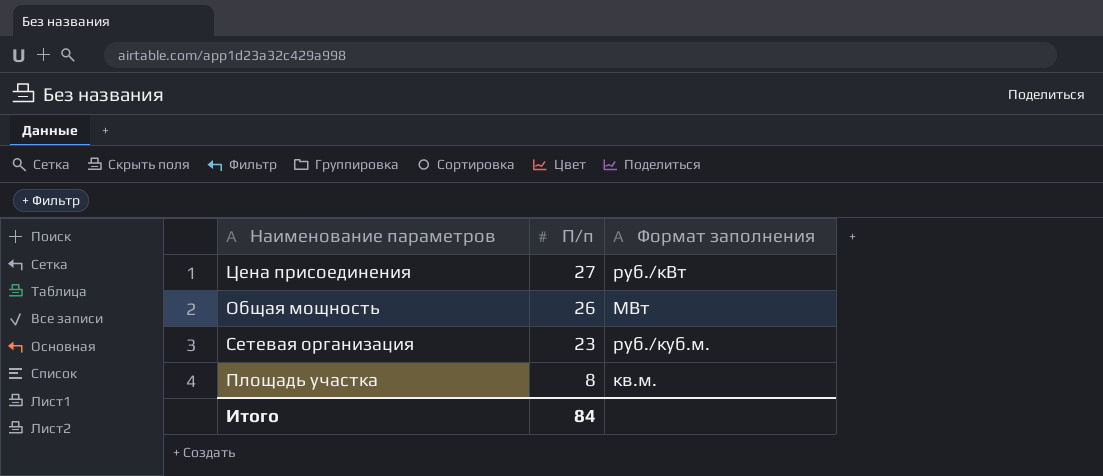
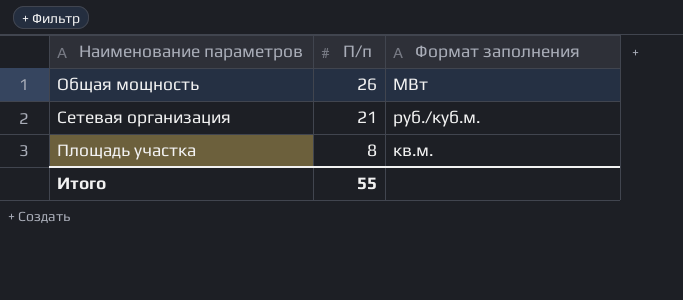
row Цена присоединения: 27 | руб./кВт -> none
Сетевая организация | П/п: 23 -> 21
Итого | П/п: 84 -> 55

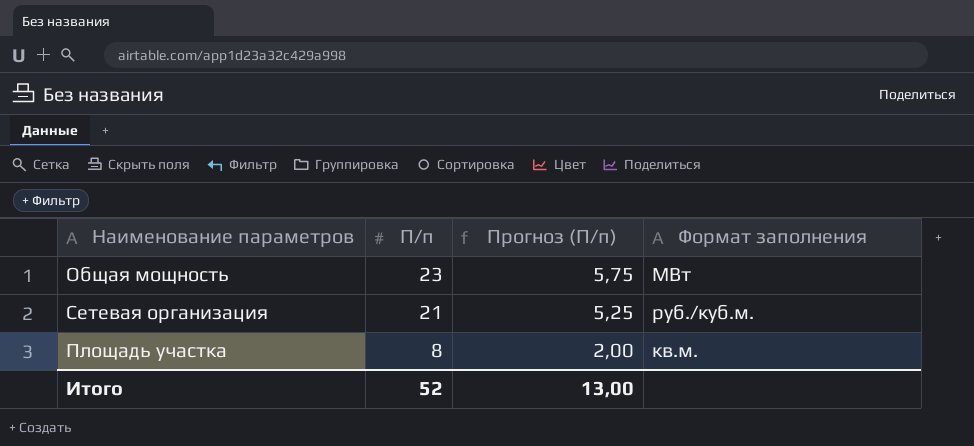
column Прогноз (П/п) | formula: none -> [П/п] * 0,25
Общая мощность | П/п: 26 -> 23
Итого | П/п: 55 -> 52

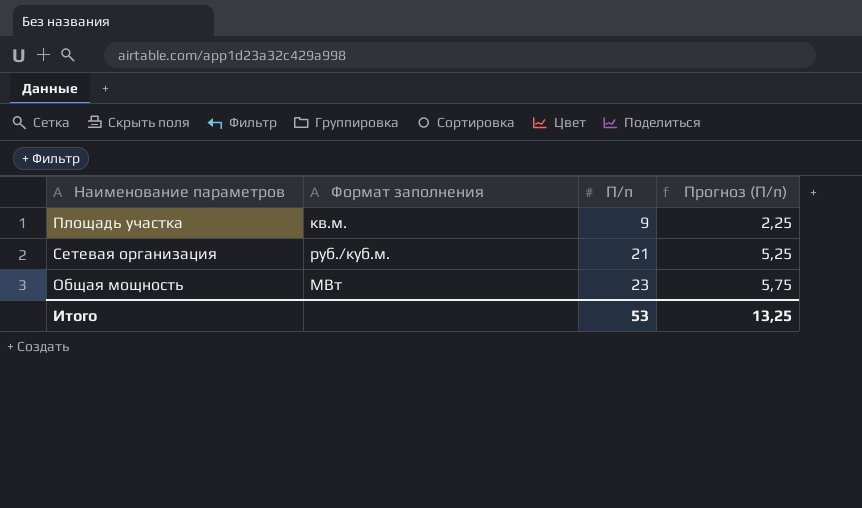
row order: П/п descending -> П/п ascending
column Формат заполнения | position: 4 -> 2
Площадь участка | П/п: 8 -> 9
Площадь участка | Прогноз (П/п): 2,00 -> 2,25
Итого | П/п: 52 -> 53
Итого | Прогноз (П/п): 13,00 -> 13,25

